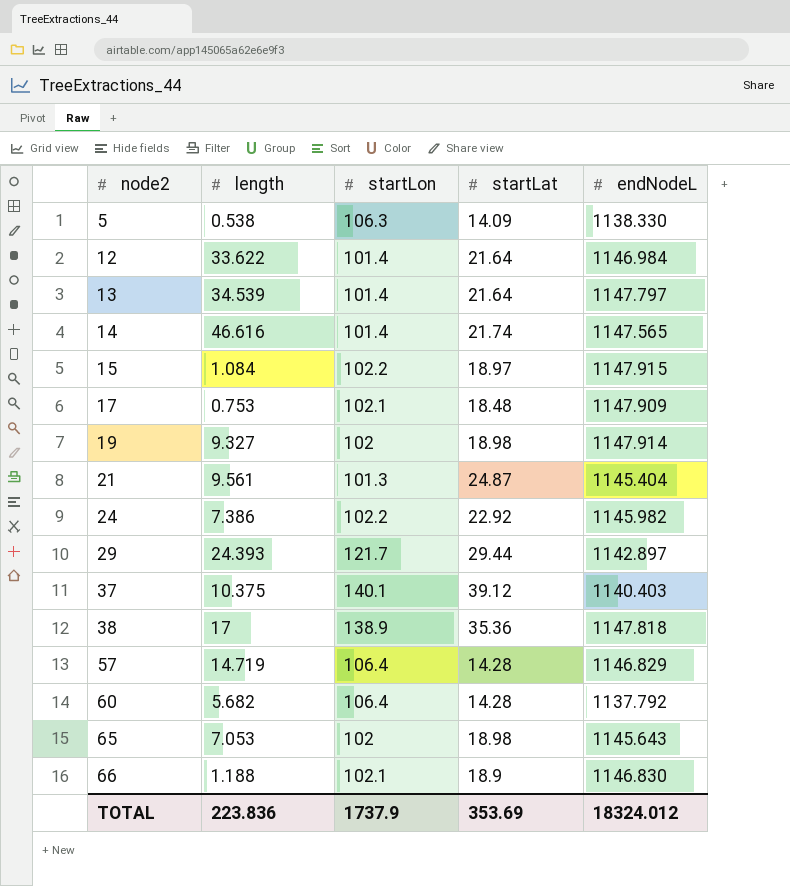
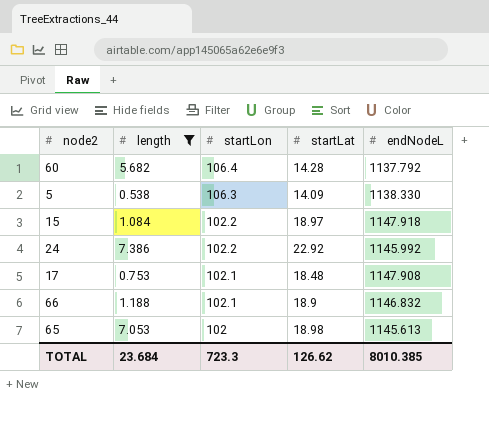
filter: none -> length <= 7.386
row order: node2 ascending -> startLon descending
15 | endNodeL: 1147.915 -> 1147.918
24 | endNodeL: 1145.982 -> 1145.992
17 | endNodeL: 1147.909 -> 1147.908
66 | endNodeL: 1146.830 -> 1146.832
65 | endNodeL: 1145.643 -> 1145.613
TOTAL | length: 223.836 -> 23.684
TOTAL | startLon: 1737.9 -> 723.3
TOTAL | startLat: 353.69 -> 126.62
TOTAL | endNodeL: 18324.012 -> 8010.385

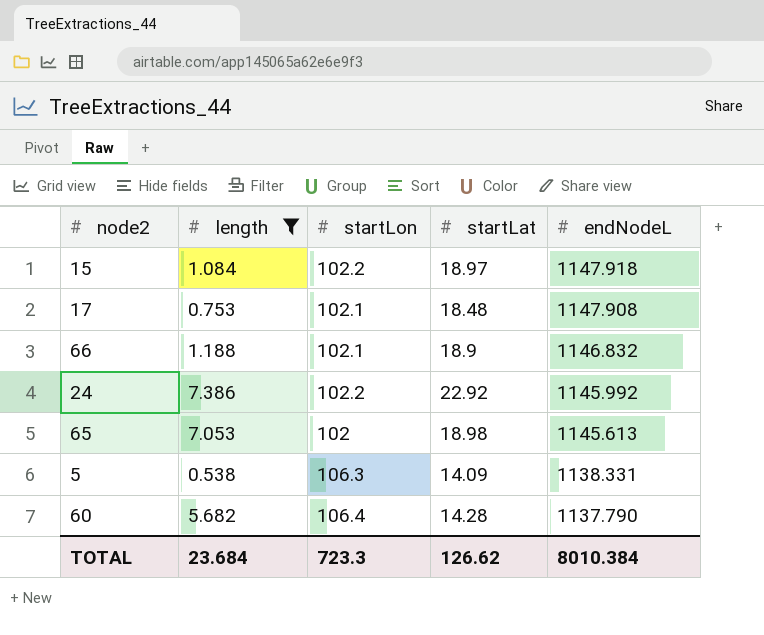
row order: startLon descending -> endNodeL descending
5 | endNodeL: 1138.330 -> 1138.331
60 | endNodeL: 1137.792 -> 1137.790
TOTAL | endNodeL: 8010.385 -> 8010.384

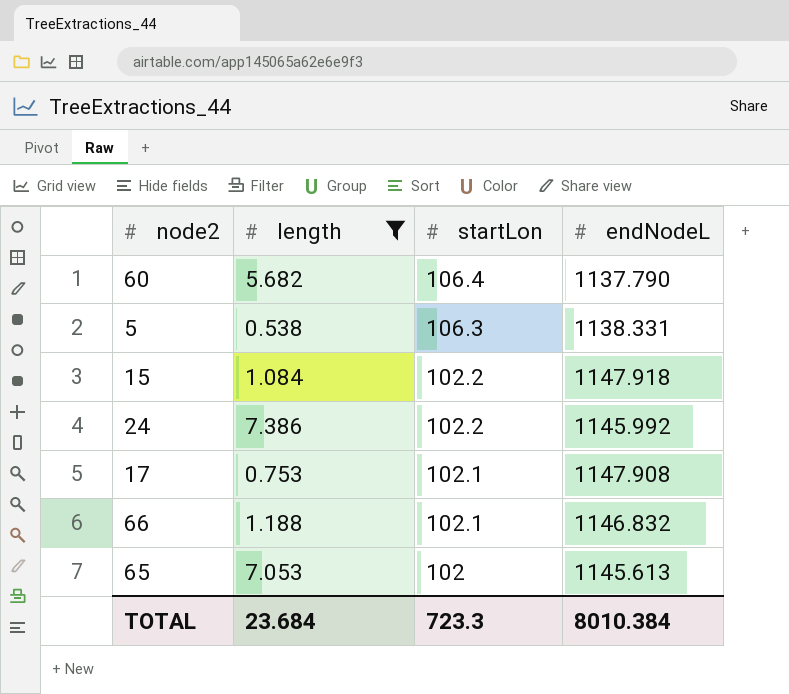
row order: endNodeL descending -> startLon descending
column startLat | position: 4 -> none

